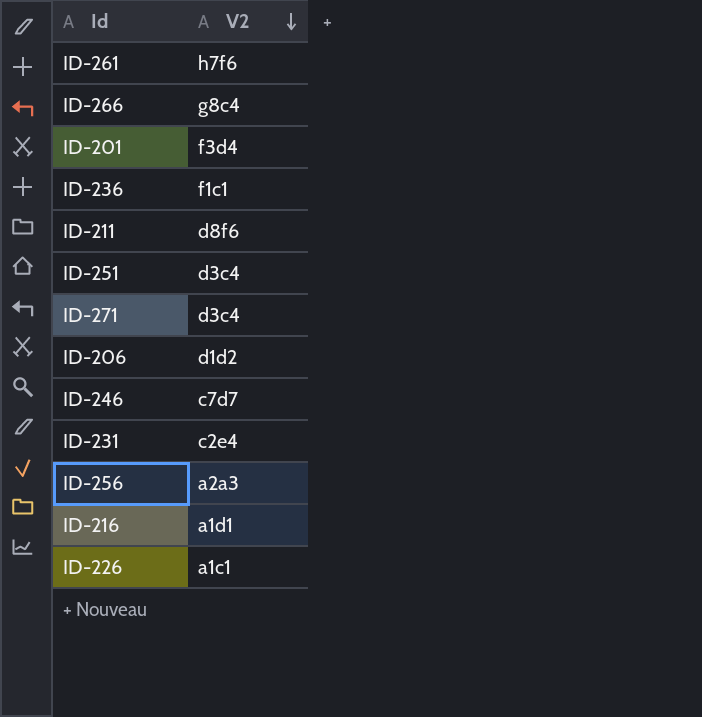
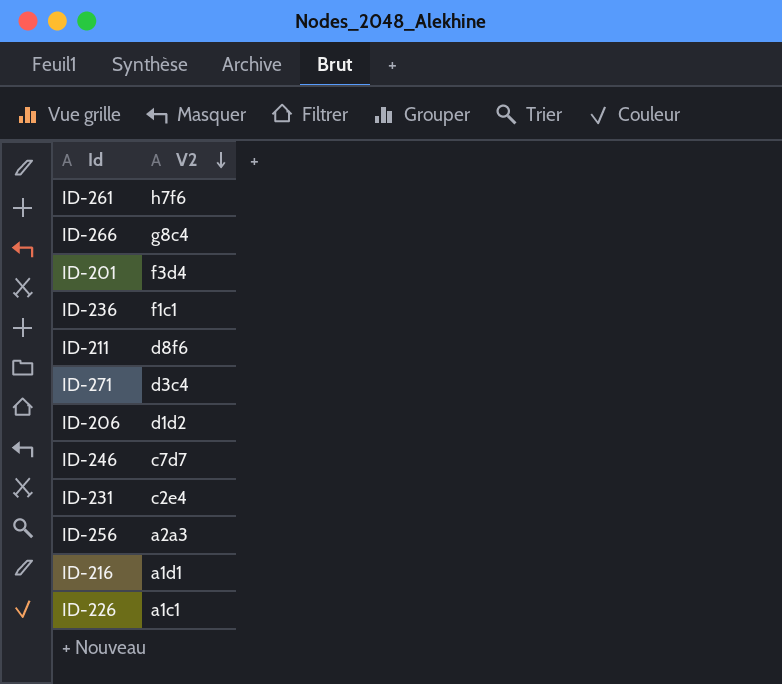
row ID-251: d3c4 -> none

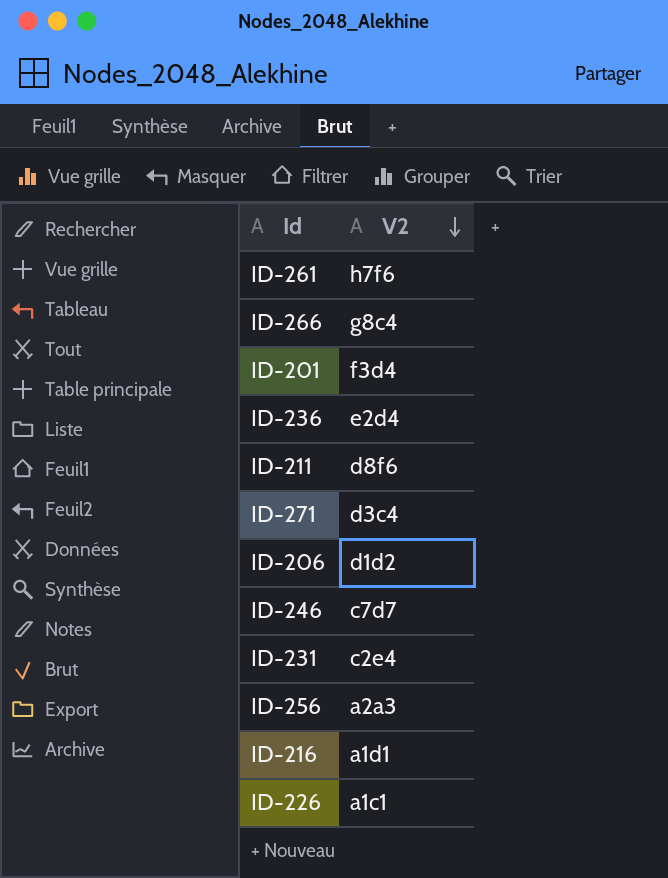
ID-236 | V2: f1c1 -> e2d4

